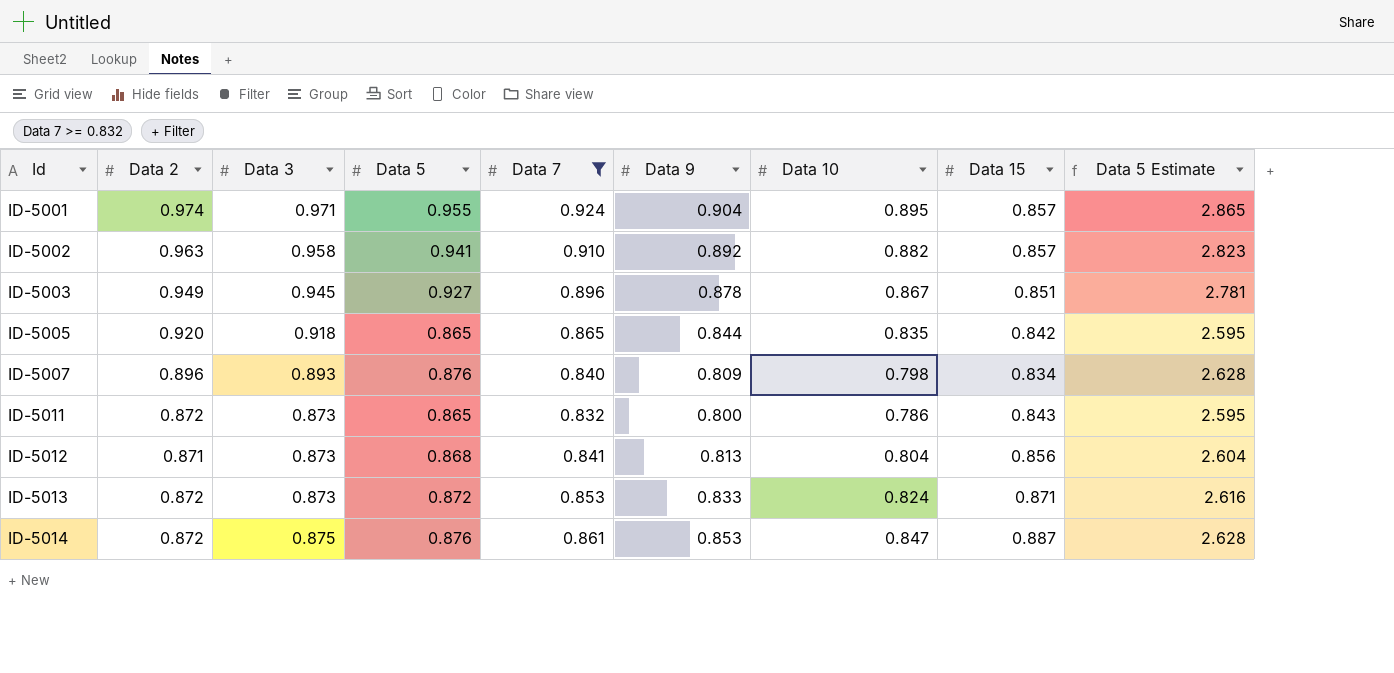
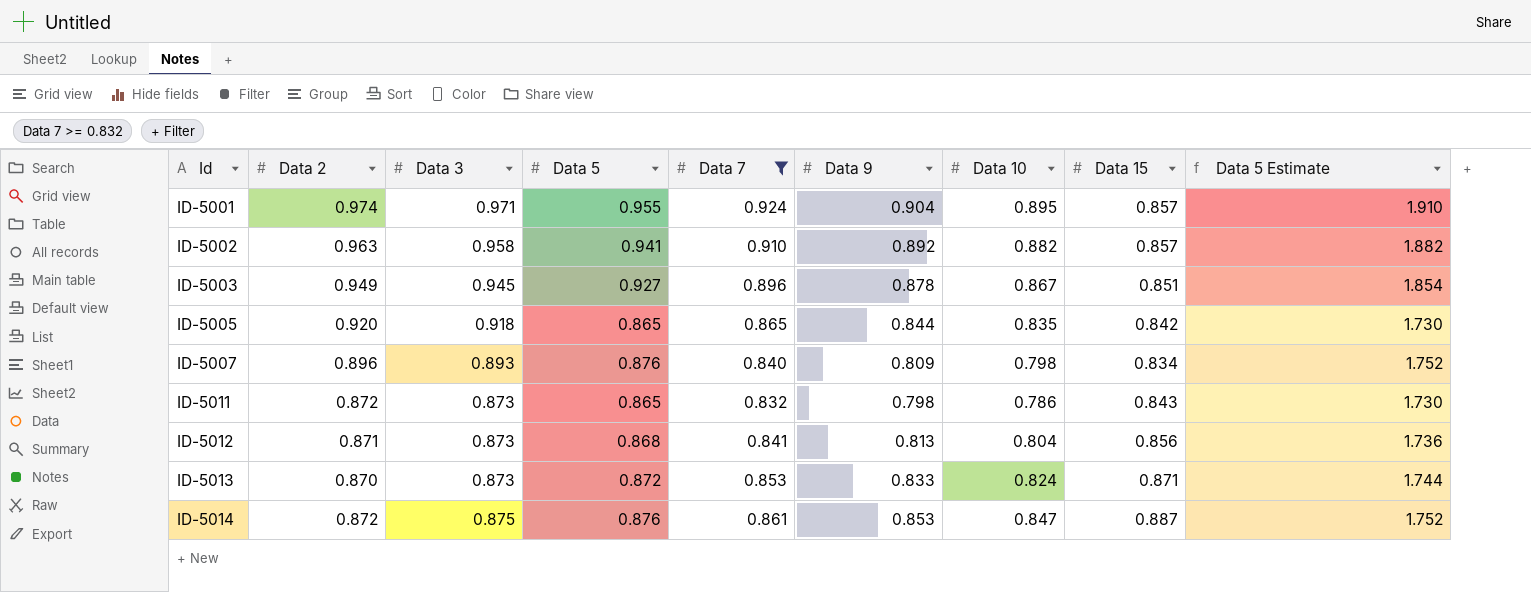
column Data 5 Estimate | formula: [Data 5] * 3 -> [Data 5] * 2
ID-5011 | Data 9: 0.800 -> 0.798
ID-5013 | Data 2: 0.872 -> 0.870

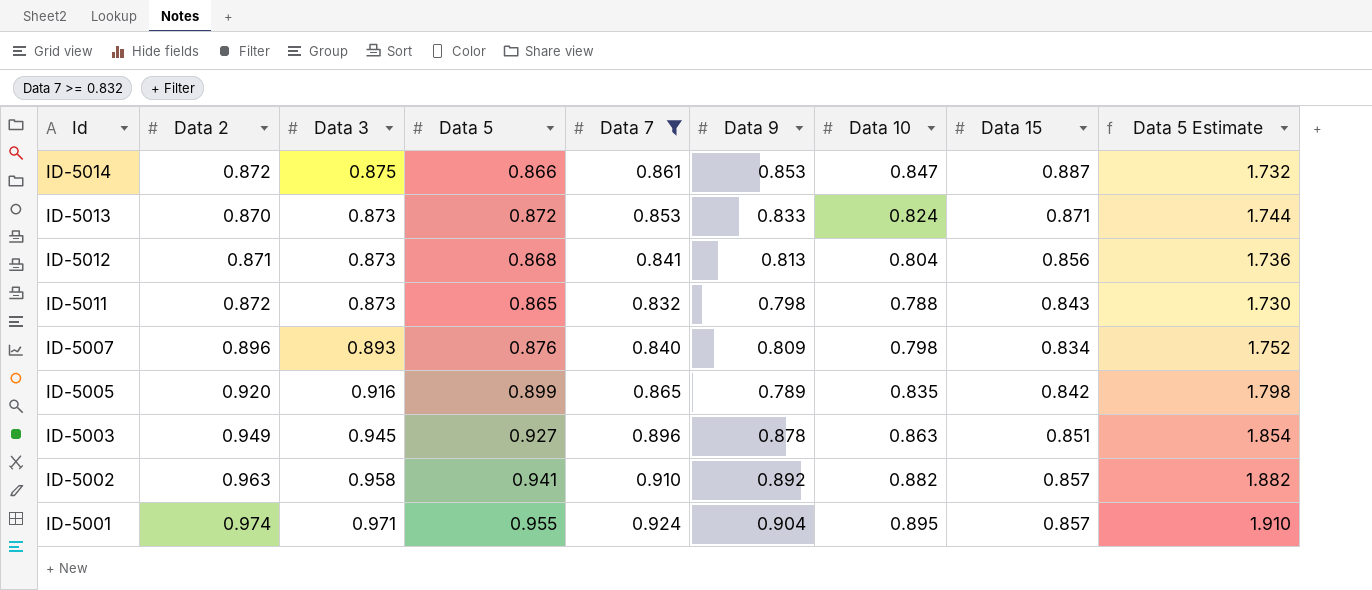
row order: Id ascending -> Id descending
ID-5014 | Data 5: 0.876 -> 0.866
ID-5014 | Data 5 Estimate: 1.752 -> 1.732
ID-5011 | Data 10: 0.786 -> 0.788
ID-5005 | Data 3: 0.918 -> 0.916
ID-5005 | Data 5: 0.865 -> 0.899
ID-5005 | Data 9: 0.844 -> 0.789
ID-5005 | Data 5 Estimate: 1.730 -> 1.798
ID-5003 | Data 10: 0.867 -> 0.863

